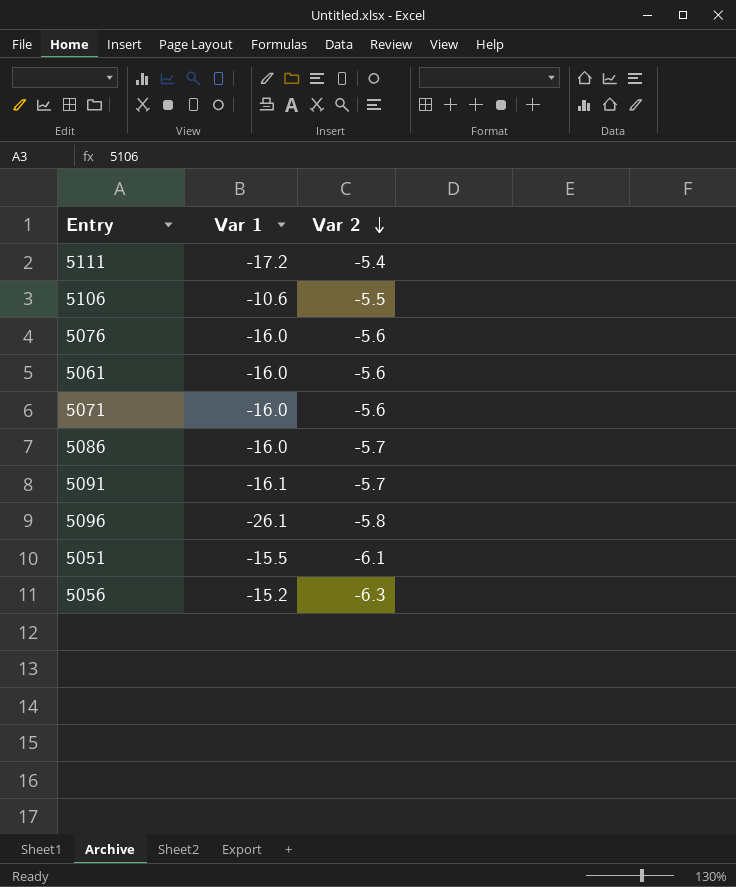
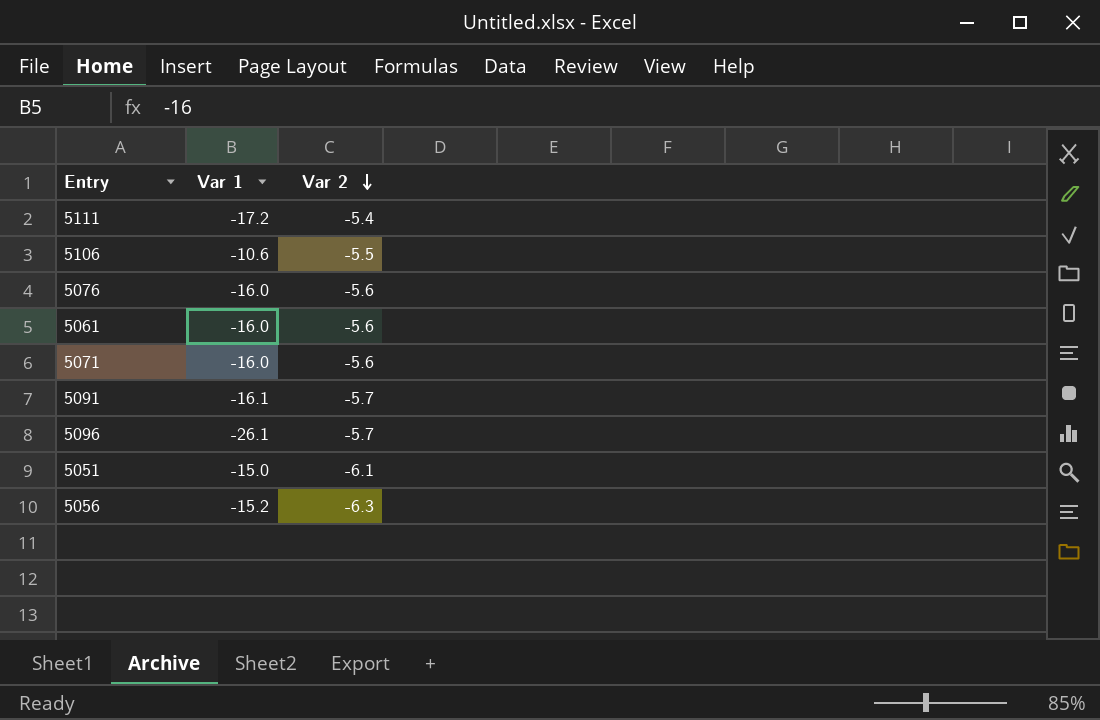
row 5086: -16.0 | -5.7 -> none
5096 | Var 2: -5.8 -> -5.7
5051 | Var 1: -15.5 -> -15.0

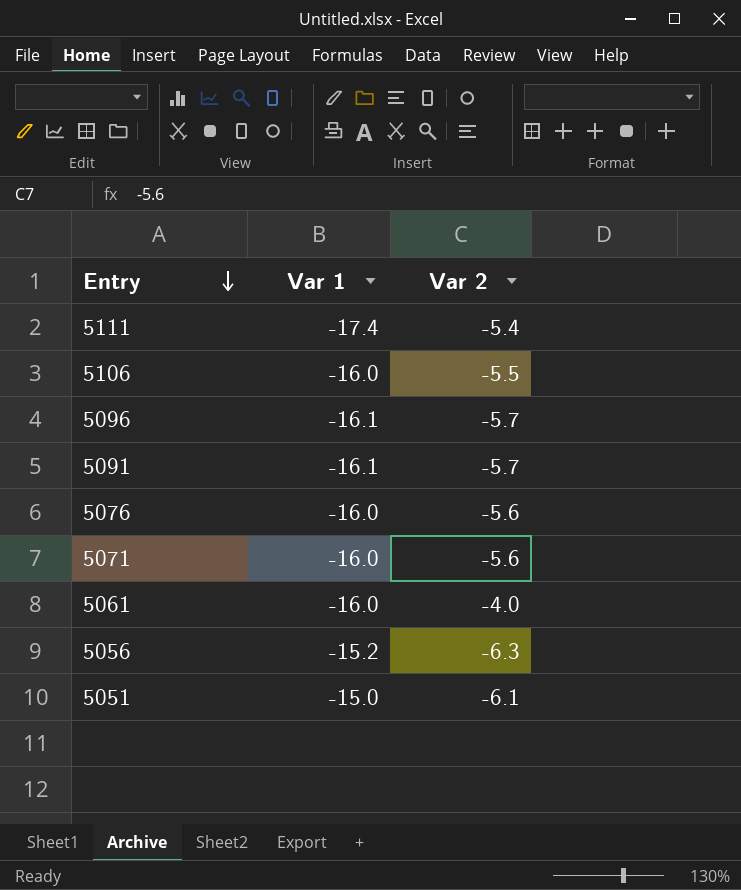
row order: Var 2 descending -> Entry descending
5111 | Var 1: -17.2 -> -17.4
5106 | Var 1: -10.6 -> -16.0
5096 | Var 1: -26.1 -> -16.1
5061 | Var 2: -5.6 -> -4.0

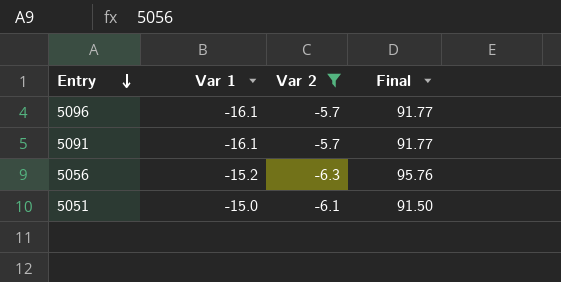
filter: none -> Var 2 <= -5.7
column Final | formula: none -> [Var 1] * [Var 2]

